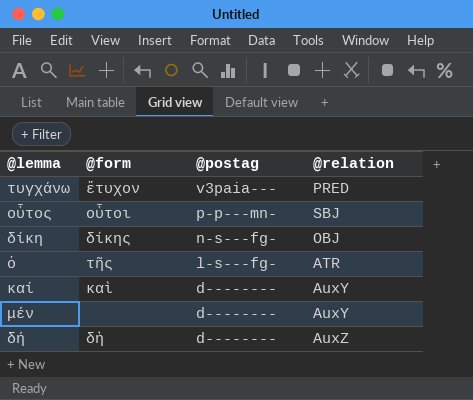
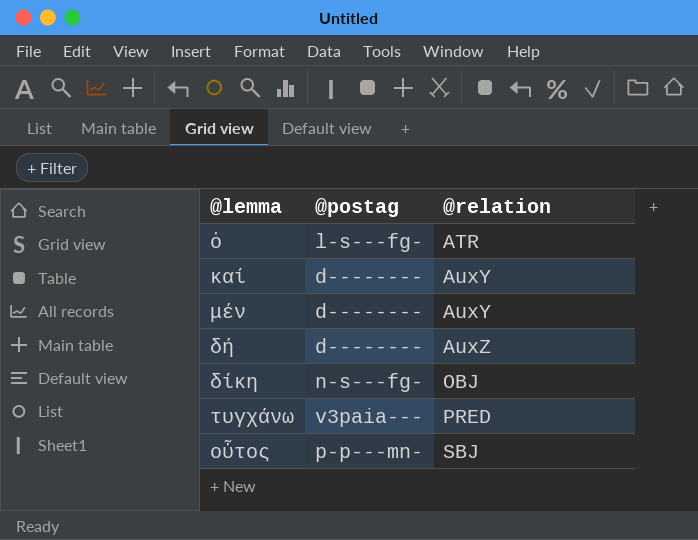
row order: @postag descending -> @relation ascending
column @form | position: 2 -> none

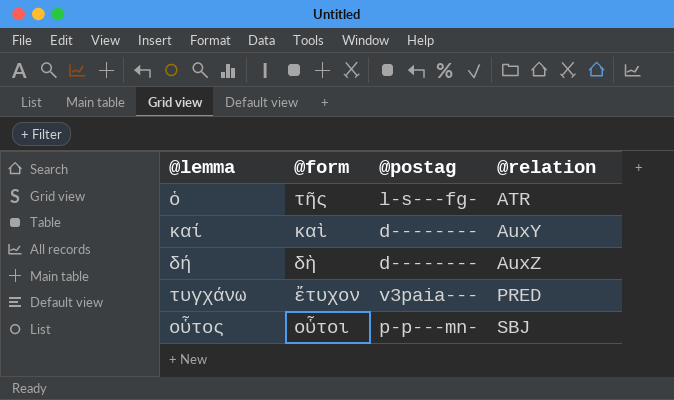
column @form | position: none -> 2
row μέν: d-------- | AuxY -> none
row δίκη: n-s---fg- | OBJ -> none

